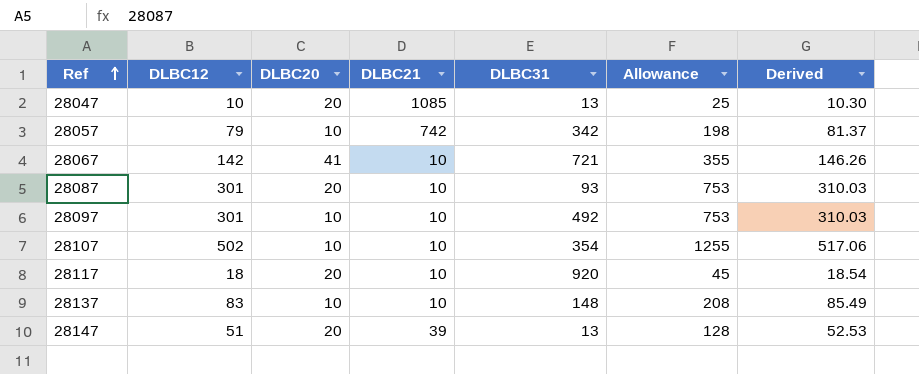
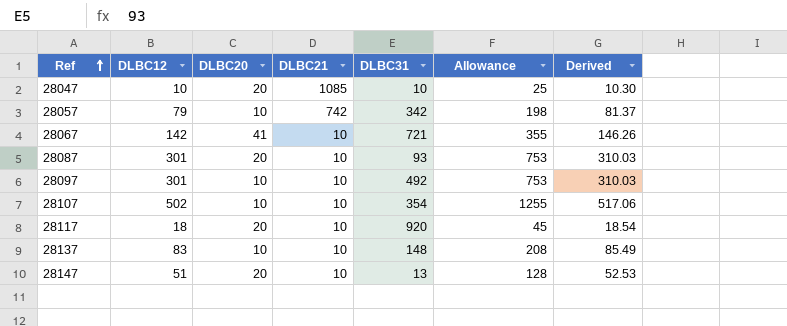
28047 | DLBC31: 13 -> 10
28147 | DLBC21: 39 -> 10

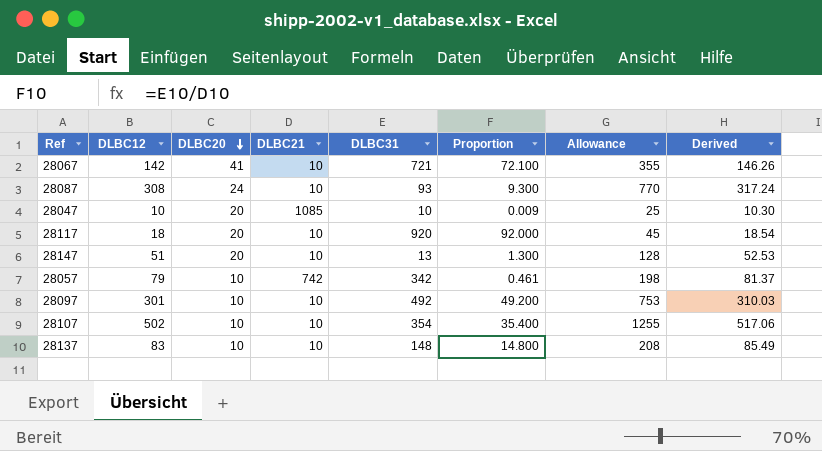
row order: Ref ascending -> DLBC20 descending
column Proportion | formula: none -> [DLBC31] / [DLBC21]
28087 | DLBC12: 301 -> 308
28087 | DLBC20: 20 -> 24
28087 | Allowance: 753 -> 770
28087 | Derived: 310.03 -> 317.24

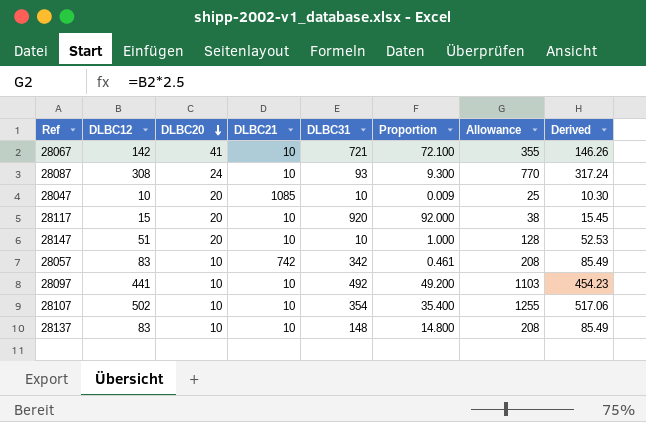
28117 | DLBC12: 18 -> 15
28117 | Allowance: 45 -> 38
28117 | Derived: 18.54 -> 15.45
28147 | DLBC31: 13 -> 10
28147 | Proportion: 1.300 -> 1.000
28057 | DLBC12: 79 -> 83
28057 | Allowance: 198 -> 208
28057 | Derived: 81.37 -> 85.49
28097 | DLBC12: 301 -> 441
28097 | Allowance: 753 -> 1103
28097 | Derived: 310.03 -> 454.23

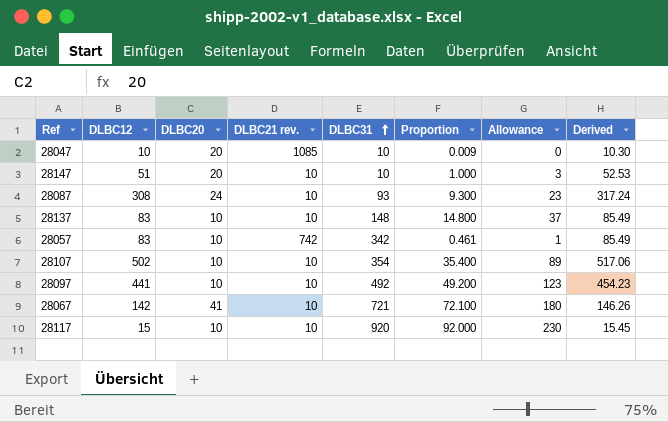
row order: DLBC20 descending -> DLBC31 ascending
column name: DLBC21 -> DLBC21 rev.
column Allowance | formula: [DLBC12] * 2.5 -> [Proportion] * 2.5
28117 | DLBC20: 20 -> 10

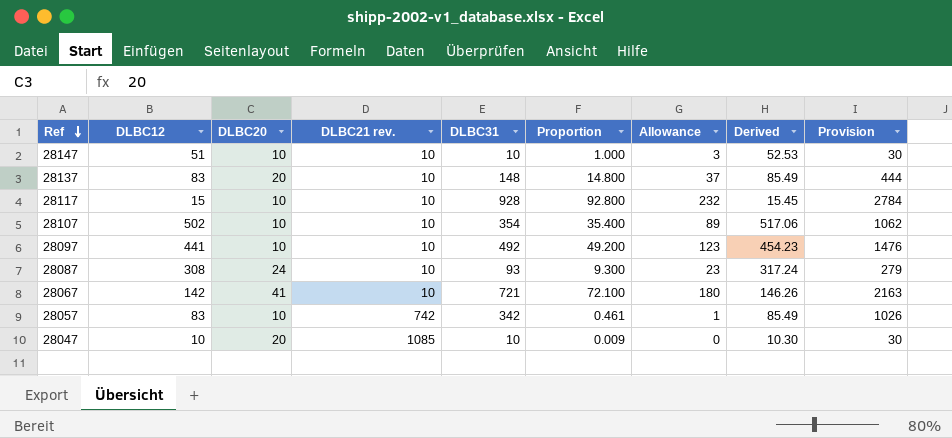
row order: DLBC31 ascending -> Ref descending
column Provision | formula: none -> [DLBC31] * 3
28147 | DLBC20: 20 -> 10
28137 | DLBC20: 10 -> 20
28117 | DLBC31: 920 -> 928
28117 | Proportion: 92.000 -> 92.800
28117 | Allowance: 230 -> 232

